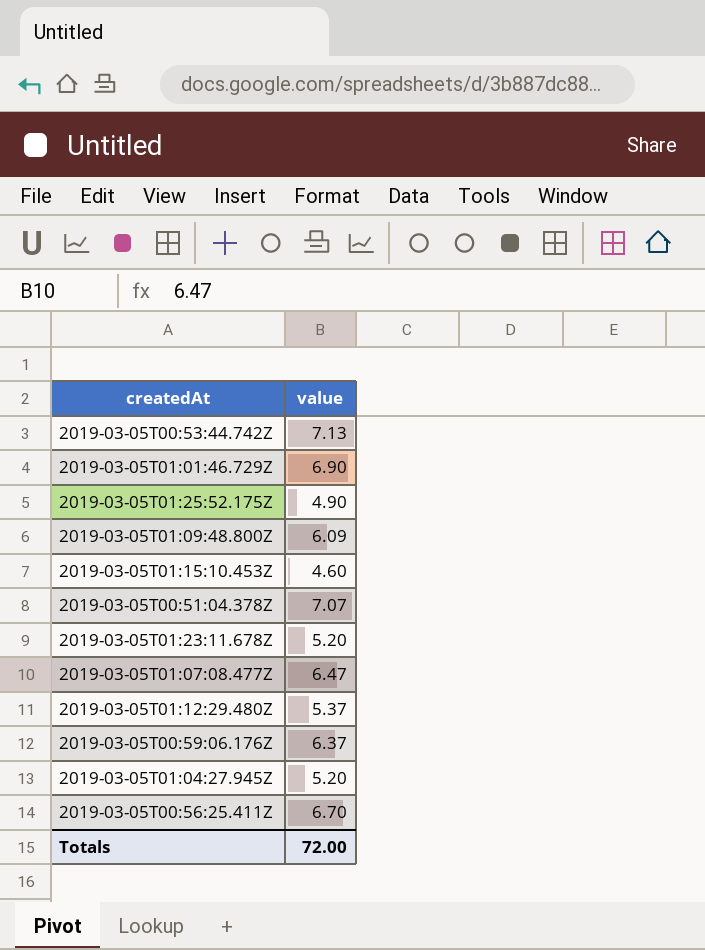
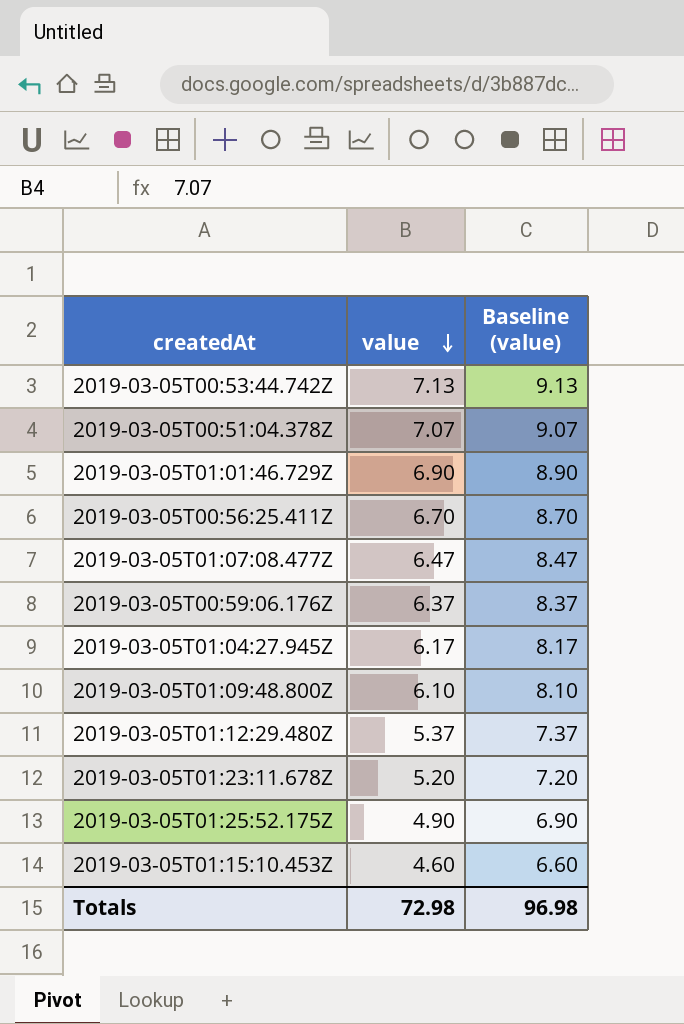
row order: none -> value descending
column Baseline (value) | formula: none -> [value] + 2
2019-03-05T01:04:27.945Z | value: 5.20 -> 6.17
2019-03-05T01:09:48.800Z | value: 6.09 -> 6.10
Totals | value: 72.00 -> 72.98

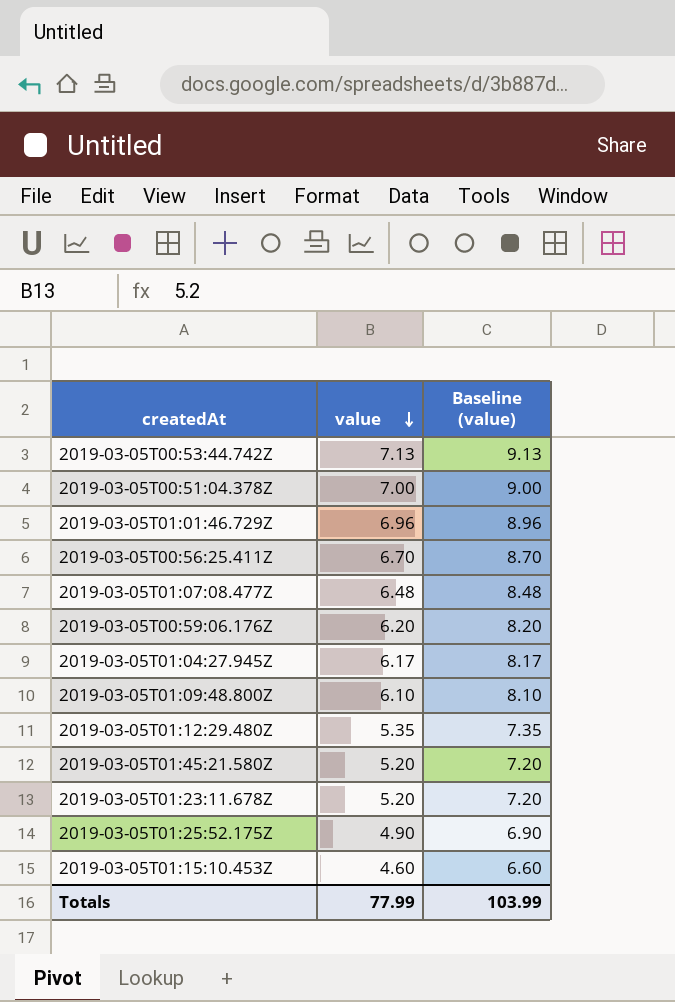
2019-03-05T00:51:04.378Z | value: 7.07 -> 7.00
2019-03-05T00:51:04.378Z | Baseline (value): 9.07 -> 9.00
2019-03-05T01:01:46.729Z | value: 6.90 -> 6.96
2019-03-05T01:01:46.729Z | Baseline (value): 8.90 -> 8.96
2019-03-05T01:07:08.477Z | value: 6.47 -> 6.48
2019-03-05T01:07:08.477Z | Baseline (value): 8.47 -> 8.48
2019-03-05T00:59:06.176Z | value: 6.37 -> 6.20
2019-03-05T00:59:06.176Z | Baseline (value): 8.37 -> 8.20
2019-03-05T01:12:29.480Z | value: 5.37 -> 5.35
2019-03-05T01:12:29.480Z | Baseline (value): 7.37 -> 7.35
row 2019-03-05T01:45:21.580Z: none -> 5.20 | 7.20
Totals | value: 72.98 -> 77.99
Totals | Baseline (value): 96.98 -> 103.99

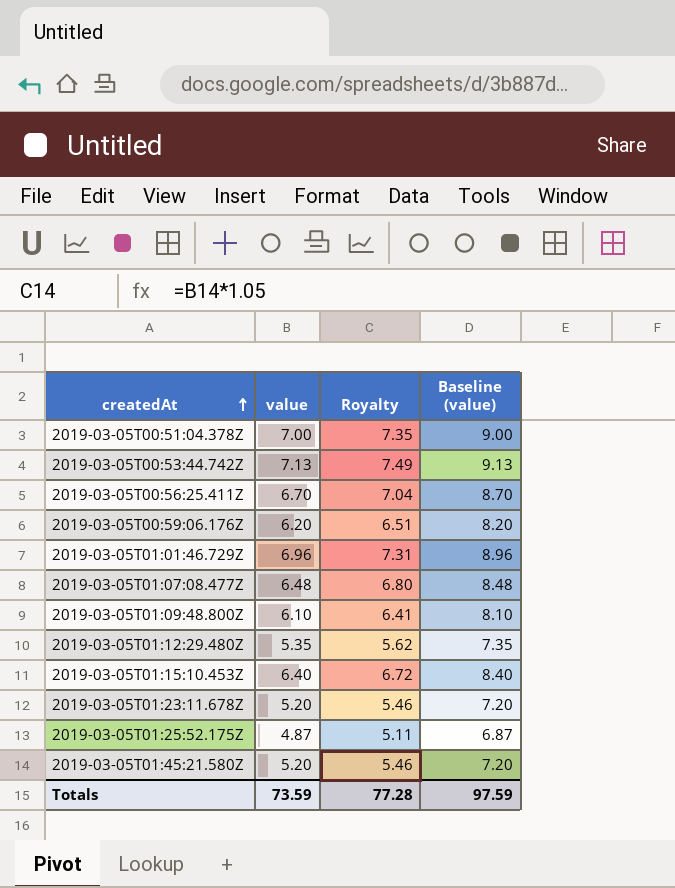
row order: value descending -> createdAt ascending
column Royalty | formula: none -> [value] * 1.05
row 2019-03-05T01:04:27.945Z: 6.17 | 8.17 -> none
2019-03-05T01:15:10.453Z | value: 4.60 -> 6.40
2019-03-05T01:15:10.453Z | Baseline (value): 6.60 -> 8.40
2019-03-05T01:25:52.175Z | value: 4.90 -> 4.87
2019-03-05T01:25:52.175Z | Baseline (value): 6.90 -> 6.87
Totals | value: 77.99 -> 73.59
Totals | Baseline (value): 103.99 -> 97.59

